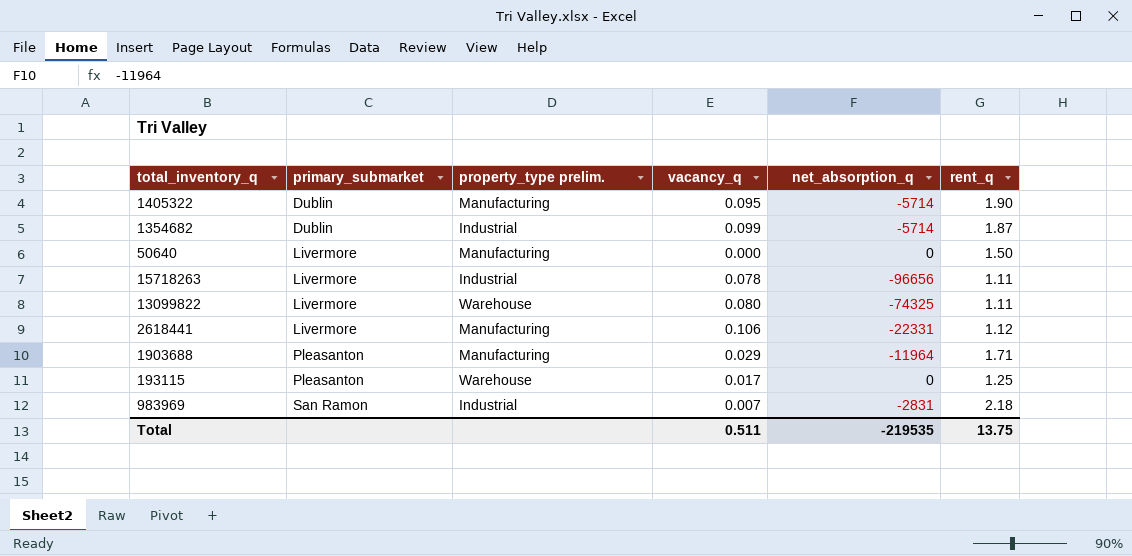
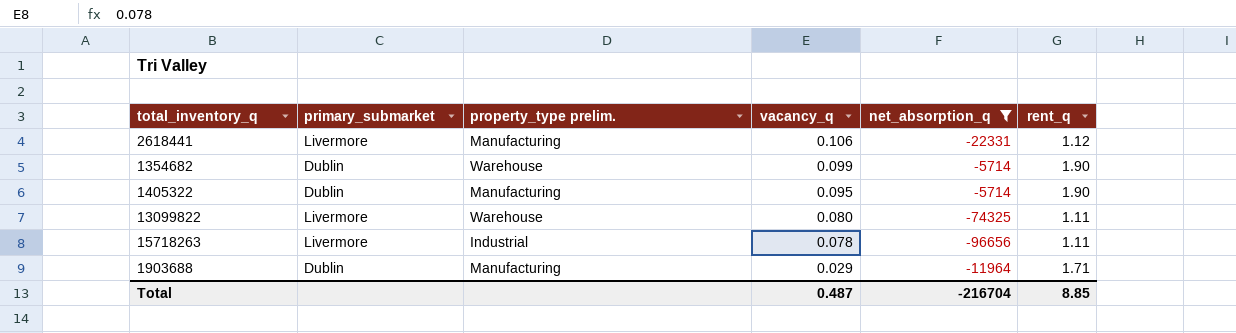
filter: none -> net_absorption_q <= -5714
row order: primary_submarket ascending -> vacancy_q descending
1354682 | property_type prelim.: Industrial -> Warehouse
1354682 | rent_q: 1.87 -> 1.90
1903688 | primary_submarket: Pleasanton -> Dublin
Total | vacancy_q: 0.511 -> 0.487
Total | net_absorption_q: -219535 -> -216704
Total | rent_q: 13.75 -> 8.85

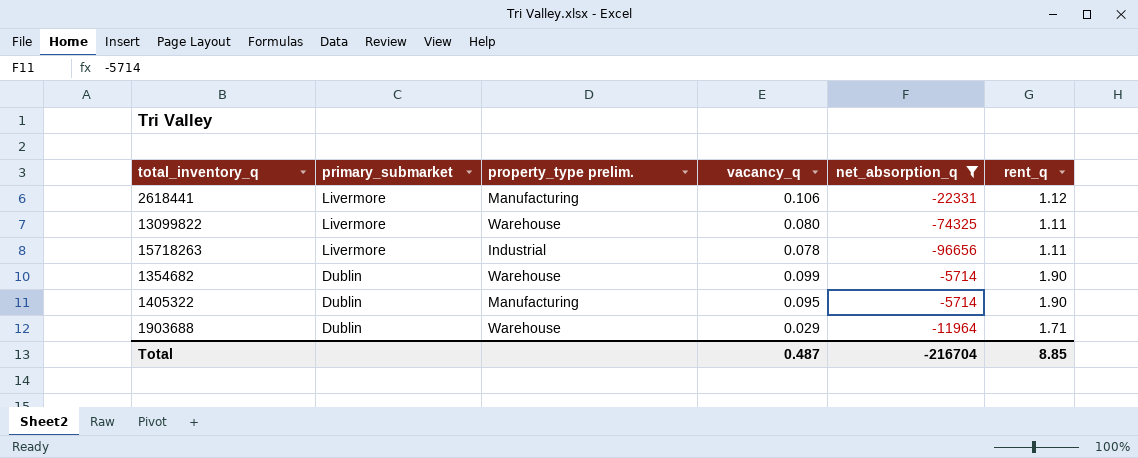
row order: vacancy_q descending -> primary_submarket descending
1903688 | property_type prelim.: Manufacturing -> Warehouse

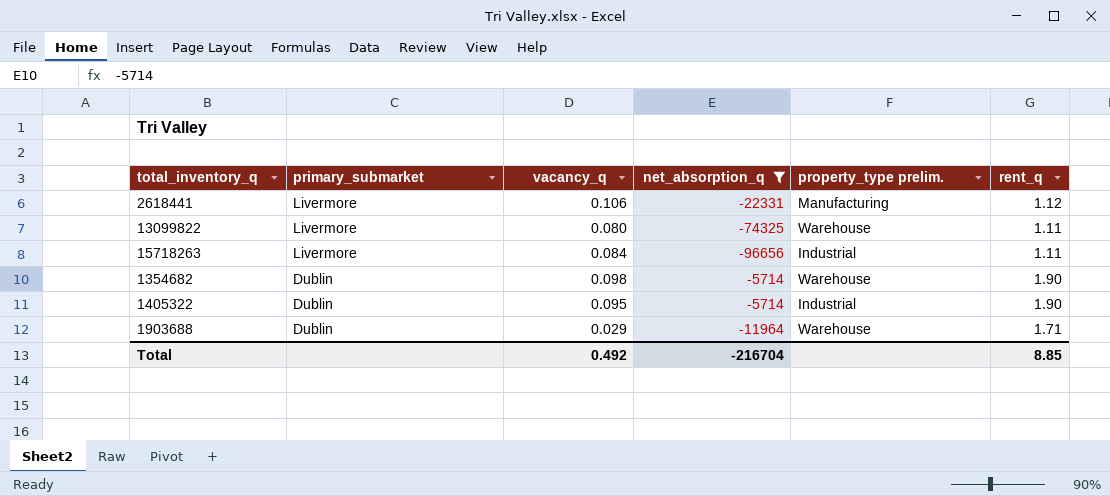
column property_type prelim. | position: 3 -> 5
15718263 | vacancy_q: 0.078 -> 0.084
1354682 | vacancy_q: 0.099 -> 0.098
1405322 | property_type prelim.: Manufacturing -> Industrial
Total | vacancy_q: 0.487 -> 0.492

